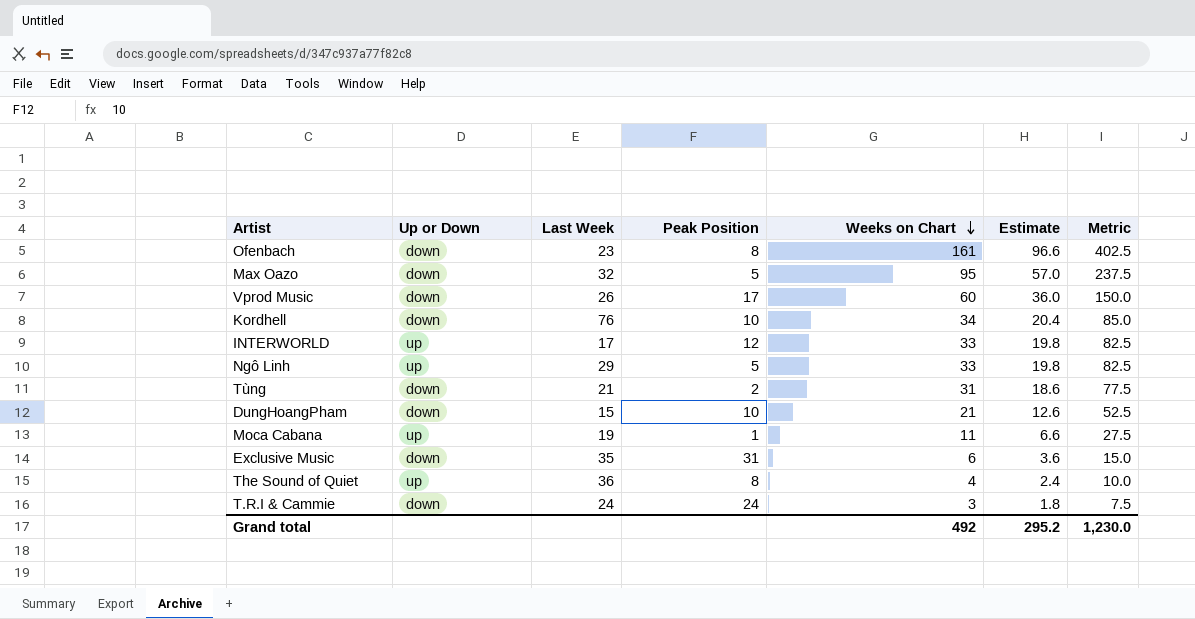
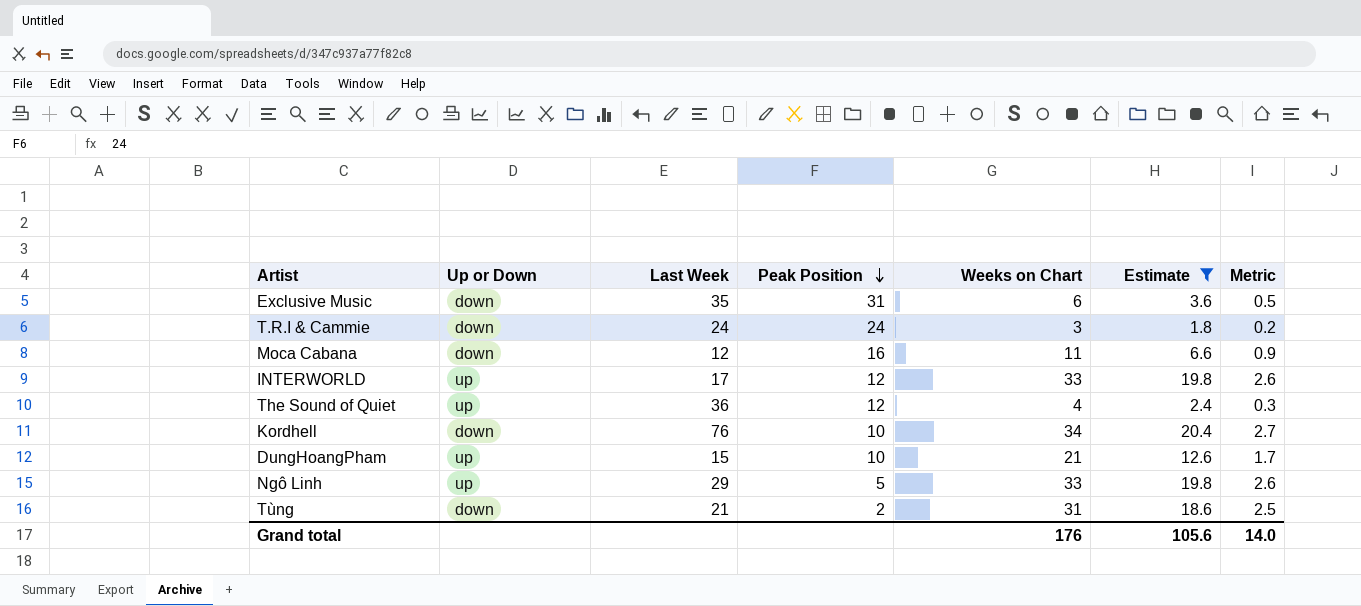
filter: none -> Estimate <= 20.4
row order: Weeks on Chart descending -> Peak Position descending
column Metric | formula: [Weeks on Chart] * 2.5 -> [Weeks on Chart] * 0.08
Moca Cabana | Up or Down: up -> down
Moca Cabana | Last Week: 19 -> 12
Moca Cabana | Peak Position: 1 -> 16
The Sound of Quiet | Peak Position: 8 -> 12
DungHoangPham | Up or Down: down -> up
Grand total | Weeks on Chart: 492 -> 176
Grand total | Estimate: 295.2 -> 105.6
Grand total | Metric: 1,230.0 -> 14.0

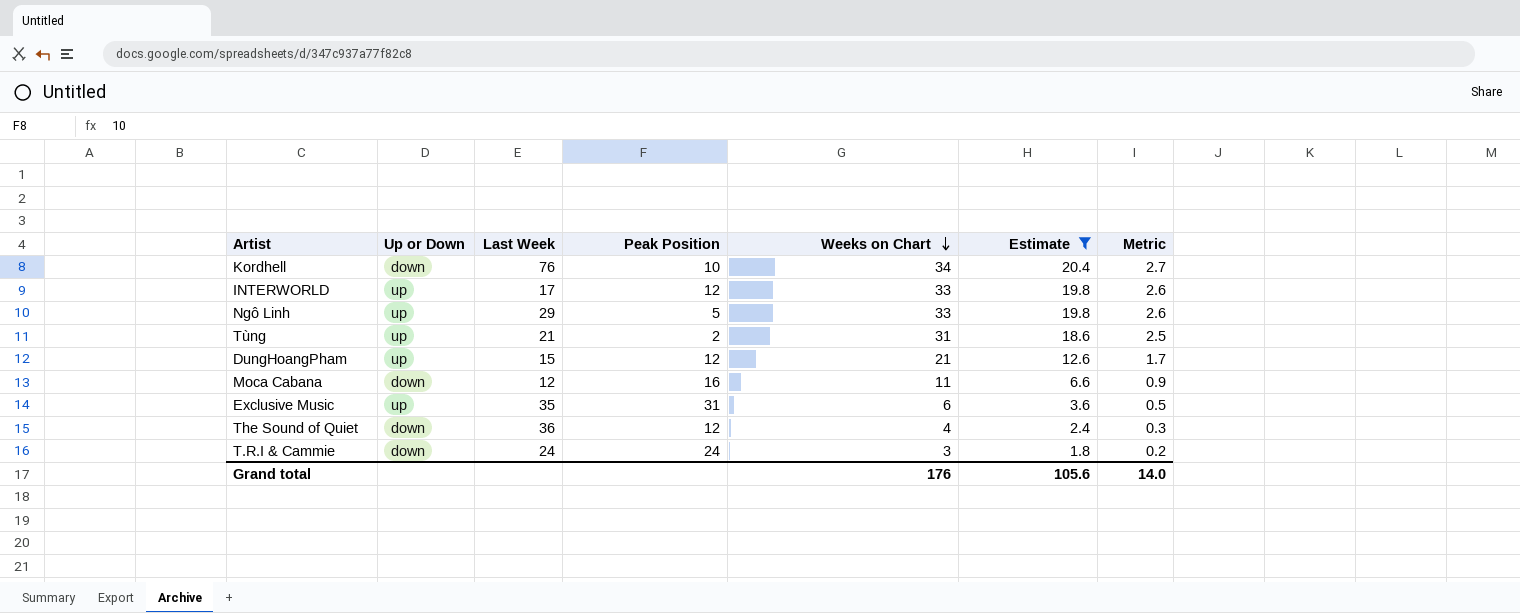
row order: Peak Position descending -> Weeks on Chart descending
Tùng | Up or Down: down -> up
DungHoangPham | Peak Position: 10 -> 12
Exclusive Music | Up or Down: down -> up
The Sound of Quiet | Up or Down: up -> down

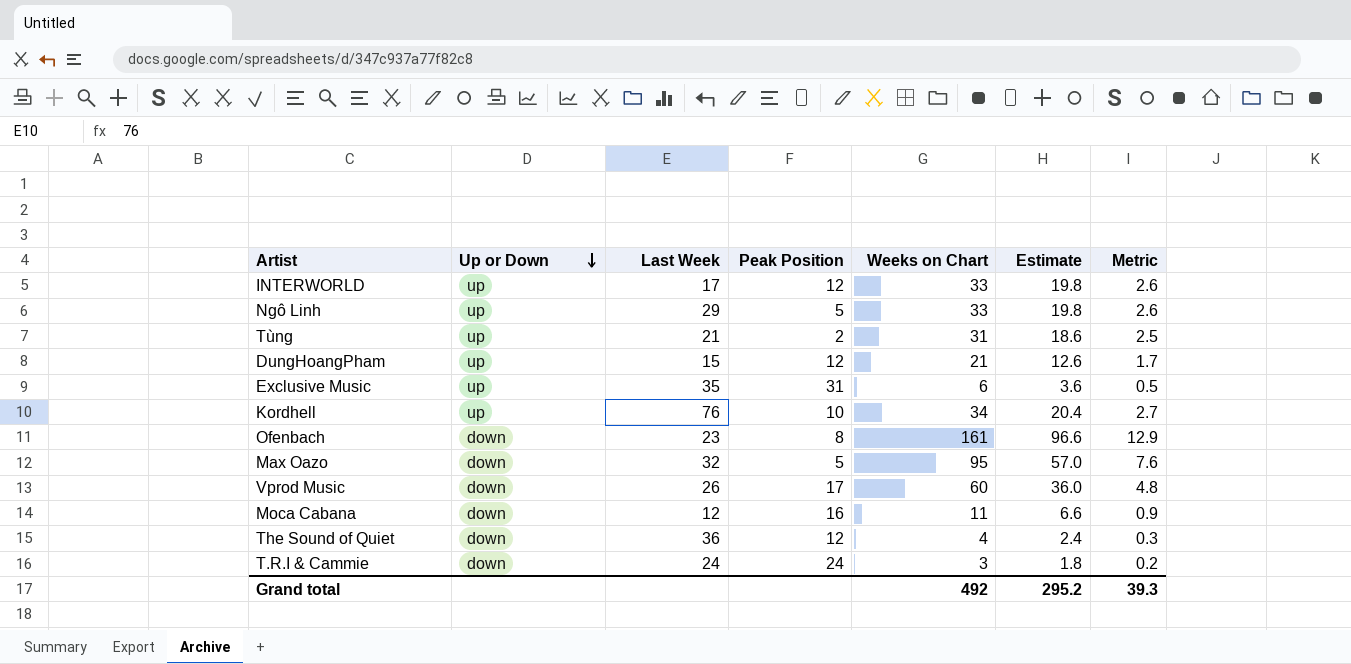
filter: Estimate <= 20.4 -> none
row order: Weeks on Chart descending -> Up or Down descending
Kordhell | Up or Down: down -> up
Grand total | Weeks on Chart: 176 -> 492
Grand total | Estimate: 105.6 -> 295.2
Grand total | Metric: 14.0 -> 39.3

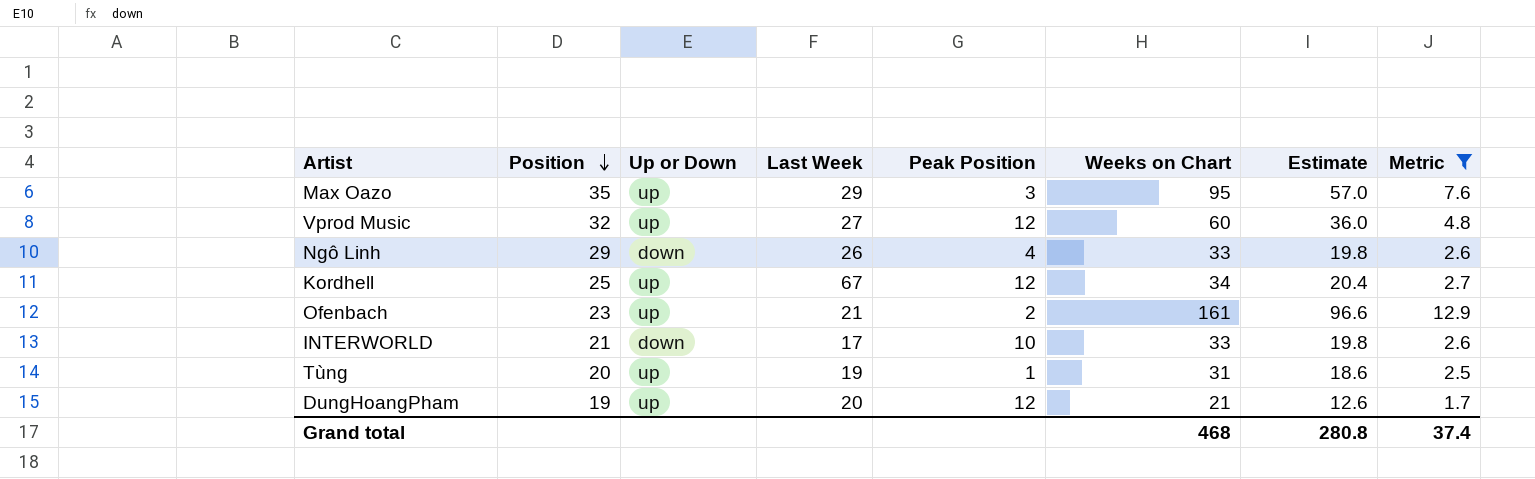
filter: none -> Metric >= 1.7
row order: Up or Down descending -> Position descending
column Position | position: none -> 2
Max Oazo | Up or Down: down -> up
Max Oazo | Last Week: 32 -> 29
Max Oazo | Peak Position: 5 -> 3
Vprod Music | Up or Down: down -> up
Vprod Music | Last Week: 26 -> 27
Vprod Music | Peak Position: 17 -> 12
Ngô Linh | Up or Down: up -> down
Ngô Linh | Last Week: 29 -> 26
Ngô Linh | Peak Position: 5 -> 4
Kordhell | Last Week: 76 -> 67
Kordhell | Peak Position: 10 -> 12
Ofenbach | Up or Down: down -> up
Ofenbach | Last Week: 23 -> 21
Ofenbach | Peak Position: 8 -> 2
INTERWORLD | Up or Down: up -> down
INTERWORLD | Peak Position: 12 -> 10
Tùng | Last Week: 21 -> 19
Tùng | Peak Position: 2 -> 1
DungHoangPham | Last Week: 15 -> 20
Grand total | Weeks on Chart: 492 -> 468
Grand total | Estimate: 295.2 -> 280.8
Grand total | Metric: 39.3 -> 37.4

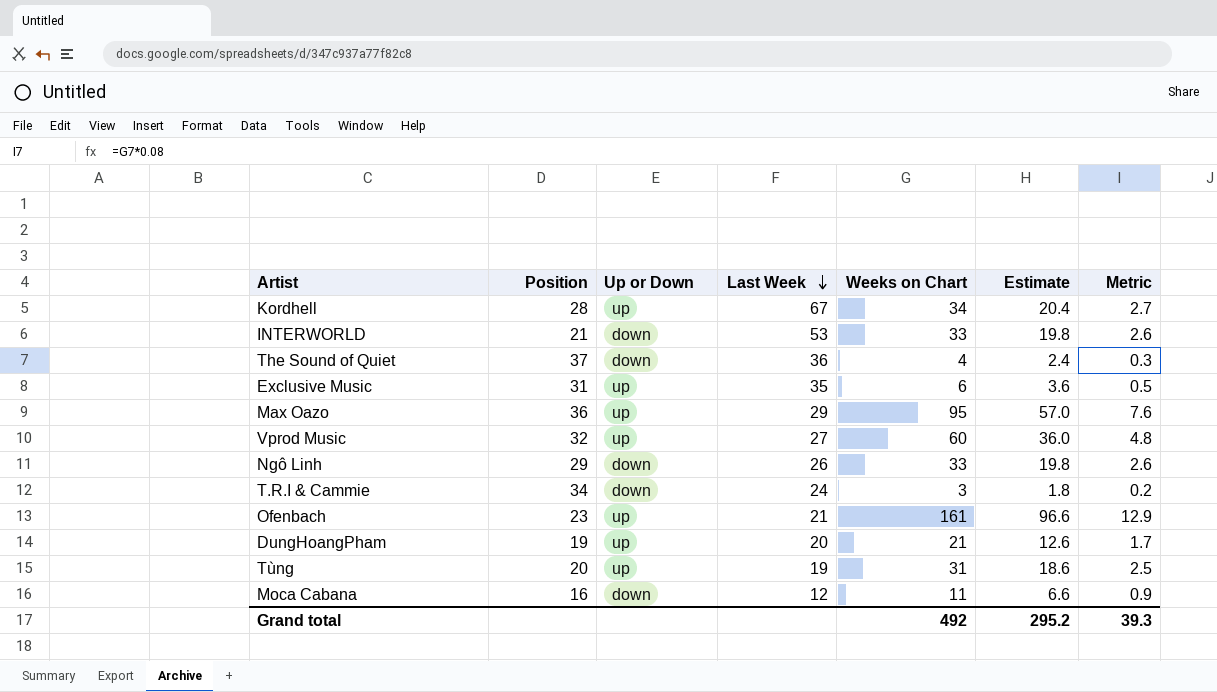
filter: Metric >= 1.7 -> none
row order: Position descending -> Last Week descending
column Peak Position | position: 5 -> none
Kordhell | Position: 25 -> 28
INTERWORLD | Last Week: 17 -> 53
Max Oazo | Position: 35 -> 36
Grand total | Weeks on Chart: 468 -> 492
Grand total | Estimate: 280.8 -> 295.2
Grand total | Metric: 37.4 -> 39.3

